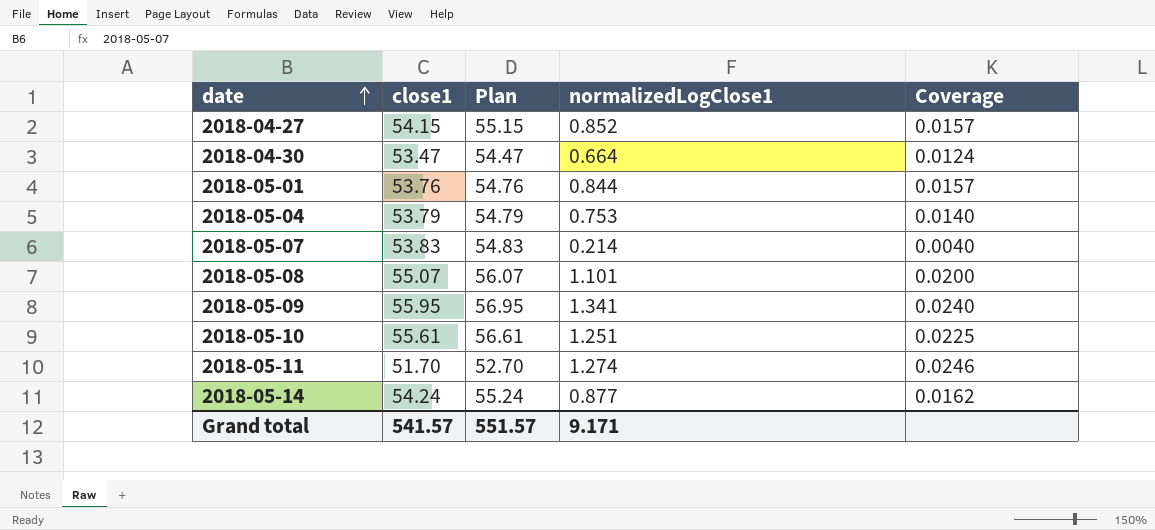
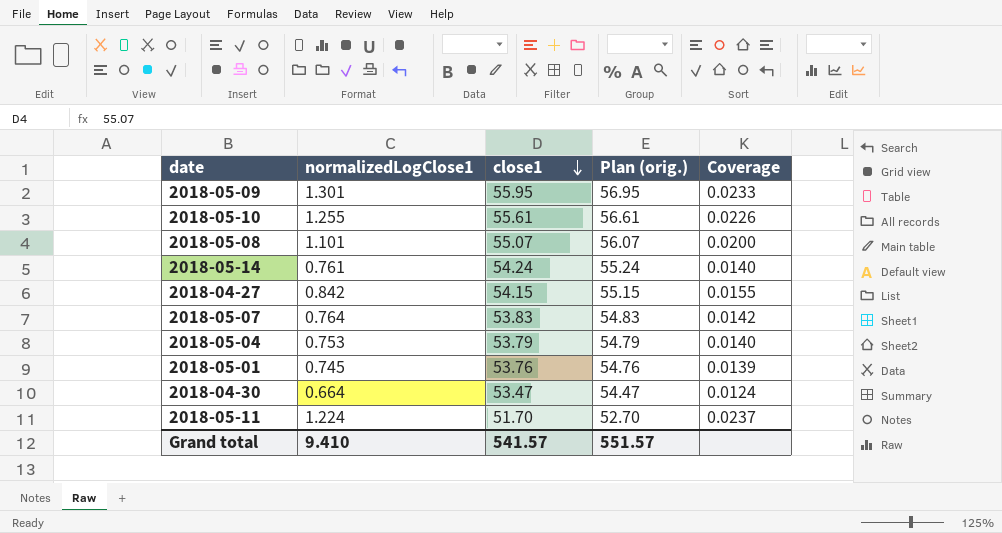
row order: date ascending -> close1 descending
column normalizedLogClose1 | position: 4 -> 2
column name: Plan -> Plan (orig.)
2018-05-09 | normalizedLogClose1: 1.341 -> 1.301
2018-05-09 | Coverage: 0.0240 -> 0.0233
2018-05-10 | normalizedLogClose1: 1.251 -> 1.255
2018-05-10 | Coverage: 0.0225 -> 0.0226
2018-05-14 | normalizedLogClose1: 0.877 -> 0.761
2018-05-14 | Coverage: 0.0162 -> 0.0140
2018-04-27 | normalizedLogClose1: 0.852 -> 0.842
2018-04-27 | Coverage: 0.0157 -> 0.0155
2018-05-07 | normalizedLogClose1: 0.214 -> 0.764
2018-05-07 | Coverage: 0.0040 -> 0.0142
2018-05-01 | normalizedLogClose1: 0.844 -> 0.745
2018-05-01 | Coverage: 0.0157 -> 0.0139
2018-05-11 | normalizedLogClose1: 1.274 -> 1.224
2018-05-11 | Coverage: 0.0246 -> 0.0237
Grand total | normalizedLogClose1: 9.171 -> 9.410

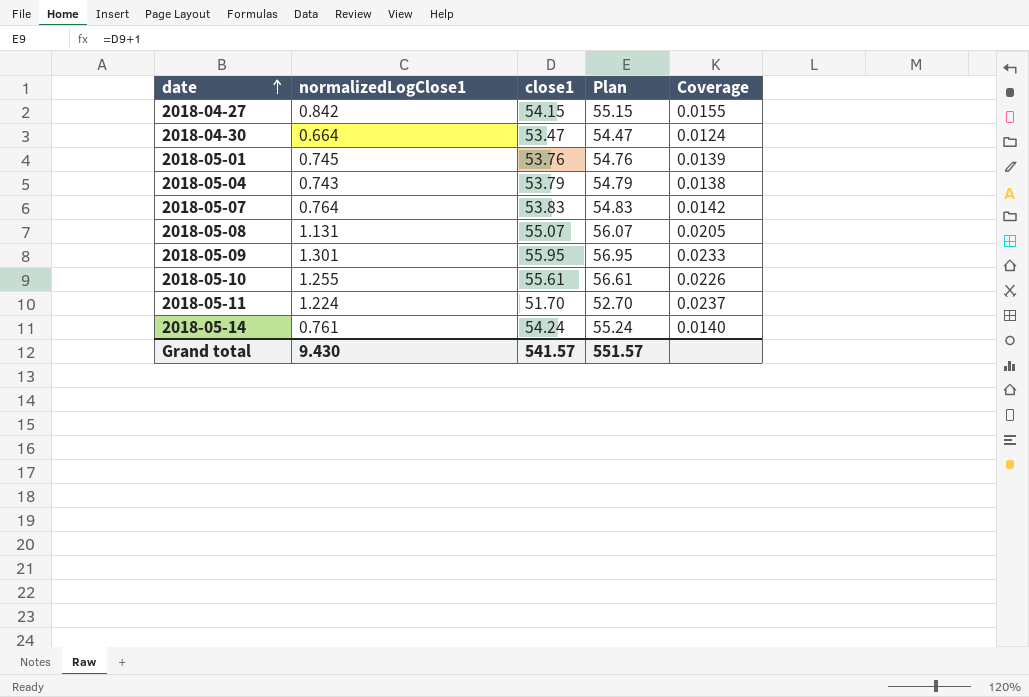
row order: close1 descending -> date ascending
column name: Plan (orig.) -> Plan
2018-05-04 | normalizedLogClose1: 0.753 -> 0.743
2018-05-04 | Coverage: 0.0140 -> 0.0138
2018-05-08 | normalizedLogClose1: 1.101 -> 1.131
2018-05-08 | Coverage: 0.0200 -> 0.0205
Grand total | normalizedLogClose1: 9.410 -> 9.430

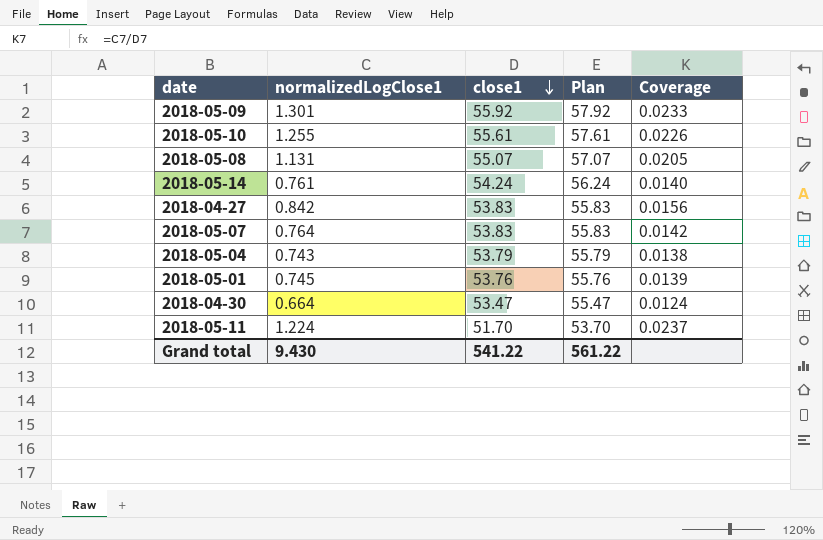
row order: date ascending -> close1 descending
column Plan | formula: [close1] + 1 -> [close1] + 2
2018-05-09 | close1: 55.95 -> 55.92
2018-04-27 | close1: 54.15 -> 53.83
2018-04-27 | Coverage: 0.0155 -> 0.0156
Grand total | close1: 541.57 -> 541.22
Grand total | Plan: 551.57 -> 561.22

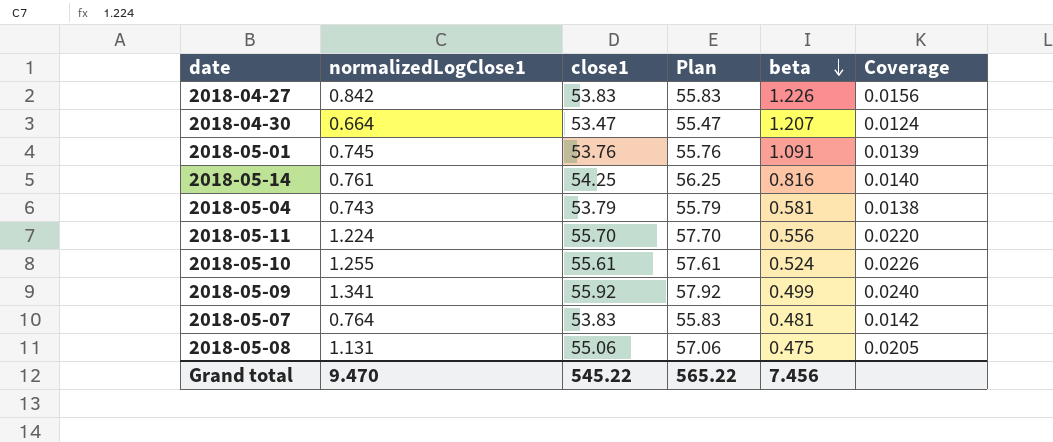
row order: close1 descending -> beta descending
column beta | position: none -> 5
2018-05-14 | close1: 54.24 -> 54.25
2018-05-14 | Plan: 56.24 -> 56.25
2018-05-11 | close1: 51.70 -> 55.70
2018-05-11 | Plan: 53.70 -> 57.70
2018-05-11 | Coverage: 0.0237 -> 0.0220
2018-05-09 | normalizedLogClose1: 1.301 -> 1.341
2018-05-09 | Coverage: 0.0233 -> 0.0240
2018-05-08 | close1: 55.07 -> 55.06
2018-05-08 | Plan: 57.07 -> 57.06
Grand total | normalizedLogClose1: 9.430 -> 9.470
Grand total | close1: 541.22 -> 545.22
Grand total | Plan: 561.22 -> 565.22

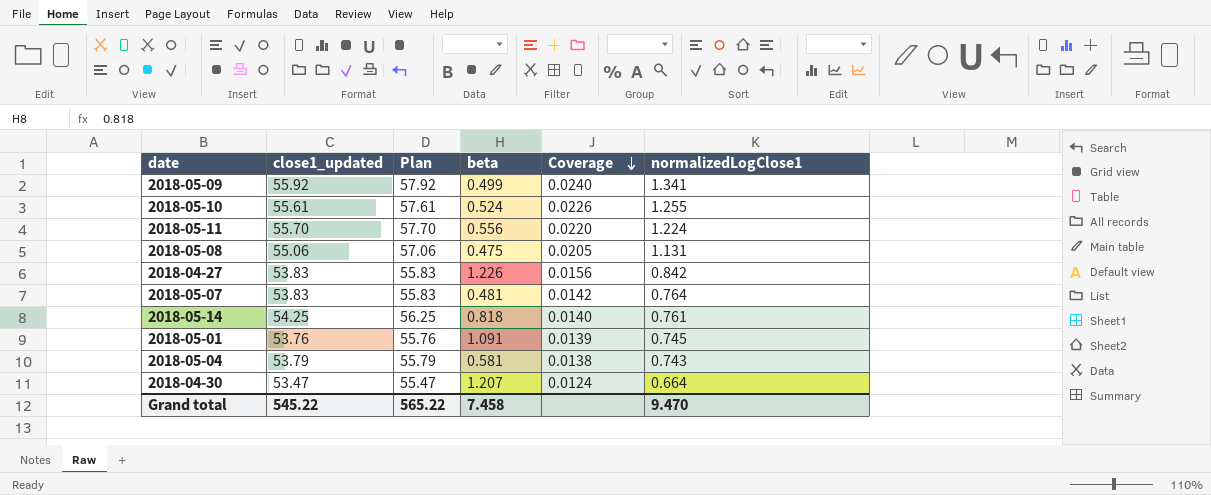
row order: beta descending -> Coverage descending
column name: close1 -> close1_updated
column normalizedLogClose1 | position: 2 -> 6
2018-05-14 | beta: 0.816 -> 0.818
Grand total | beta: 7.456 -> 7.458

